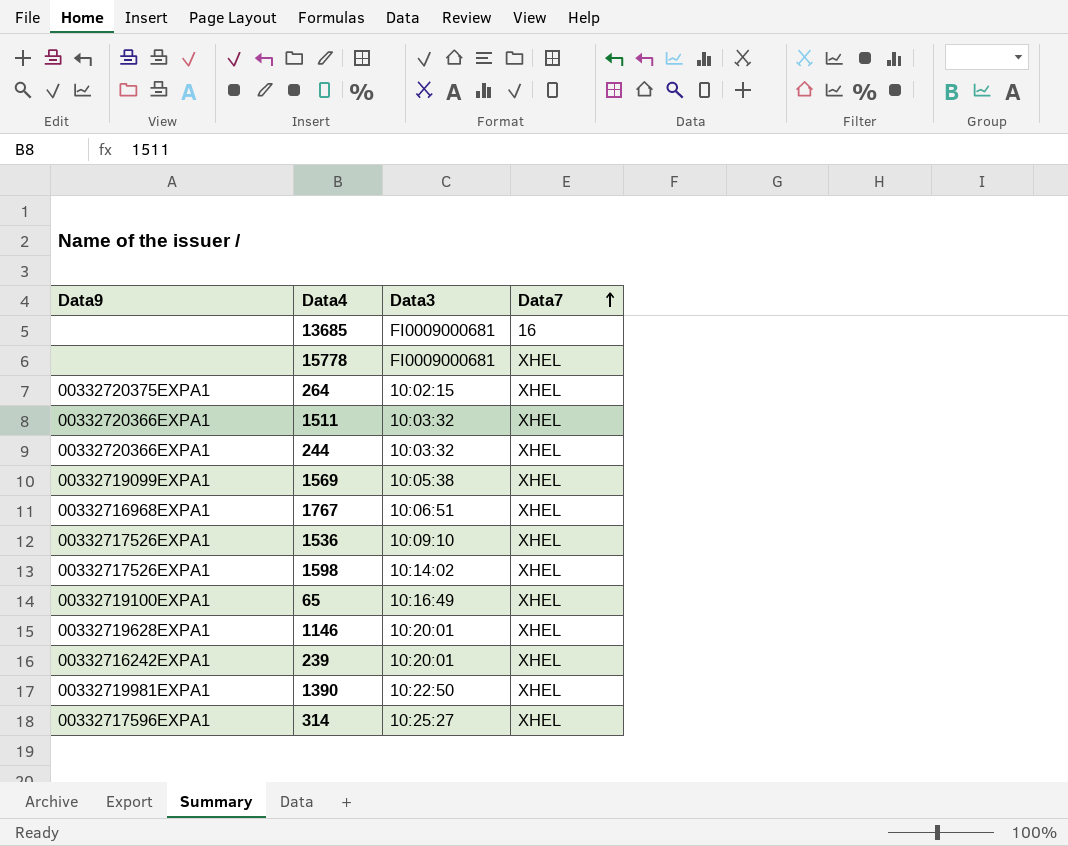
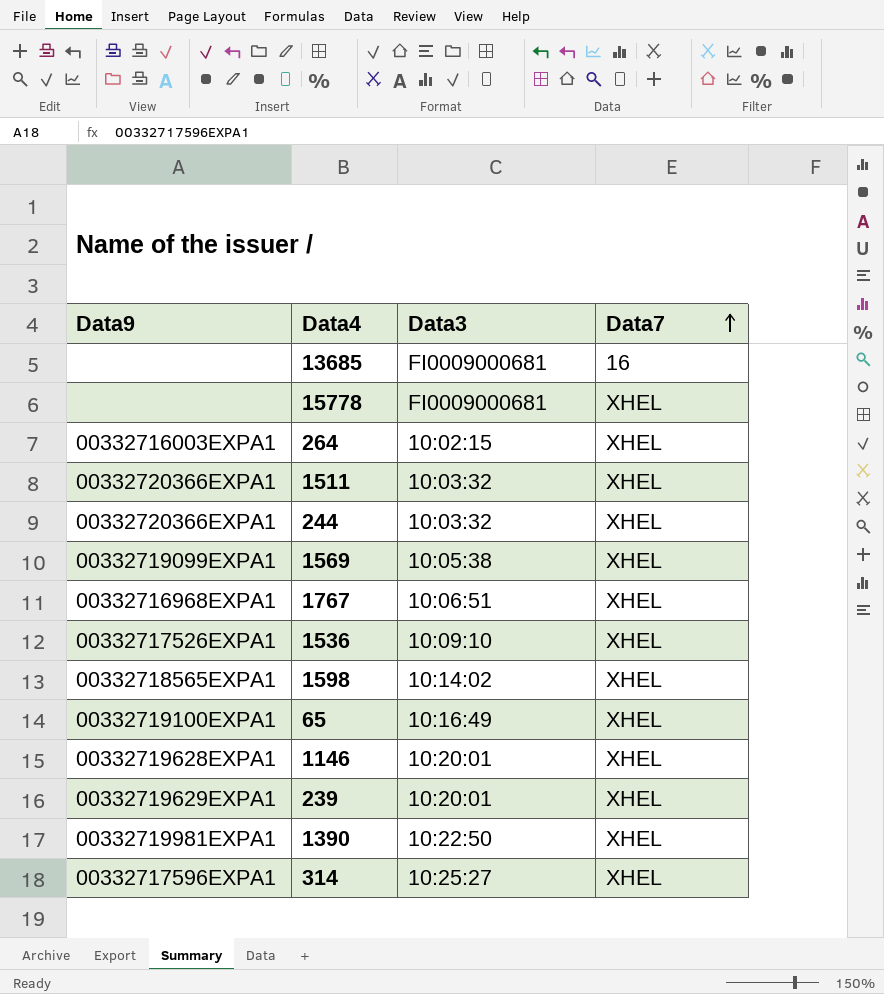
264 | Data9: 00332720375EXPA1 -> 00332716003EXPA1
1598 | Data9: 00332717526EXPA1 -> 00332718565EXPA1
239 | Data9: 00332716242EXPA1 -> 00332719629EXPA1

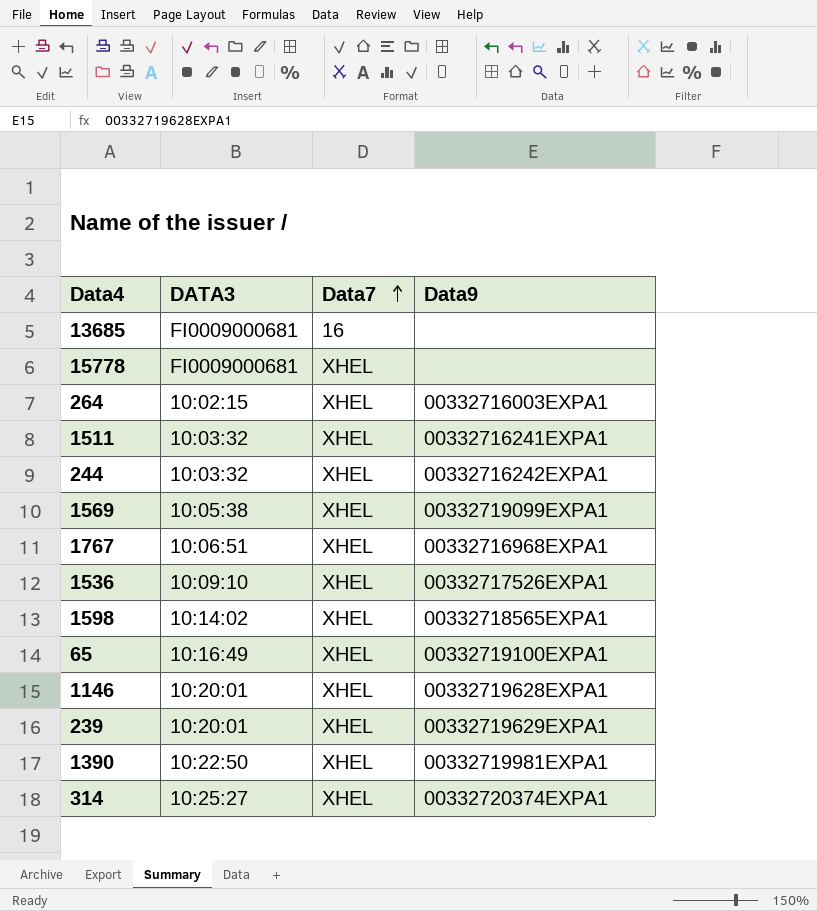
column name: Data3 -> DATA3
column Data9 | position: 1 -> 4
1511 | Data9: 00332720366EXPA1 -> 00332716241EXPA1
244 | Data9: 00332720366EXPA1 -> 00332716242EXPA1
314 | Data9: 00332717596EXPA1 -> 00332720374EXPA1

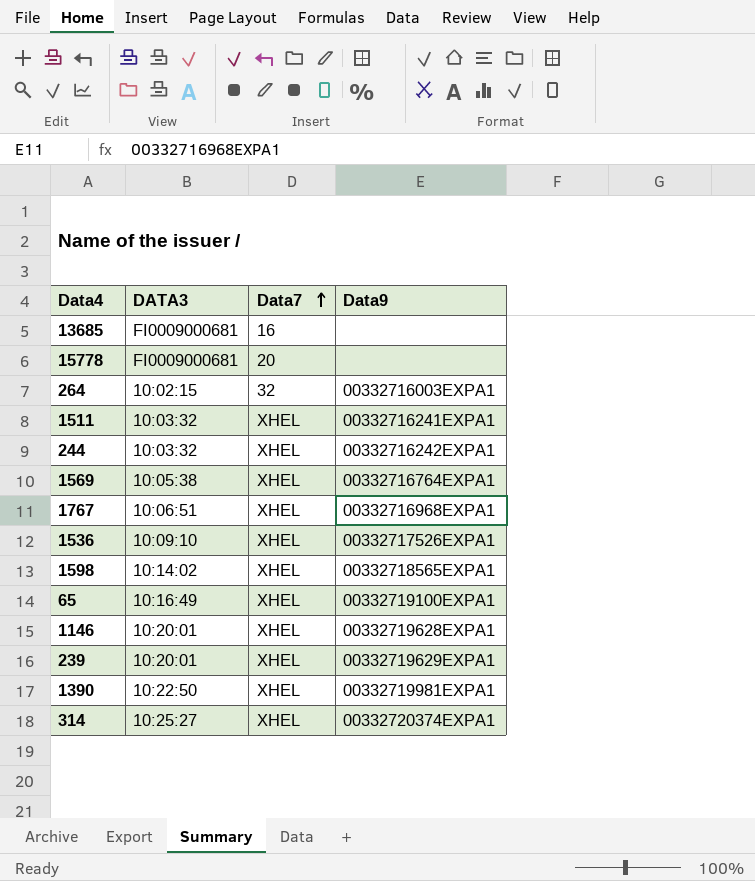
15778 | Data7: XHEL -> 20
264 | Data7: XHEL -> 32
1569 | Data9: 00332719099EXPA1 -> 00332716764EXPA1

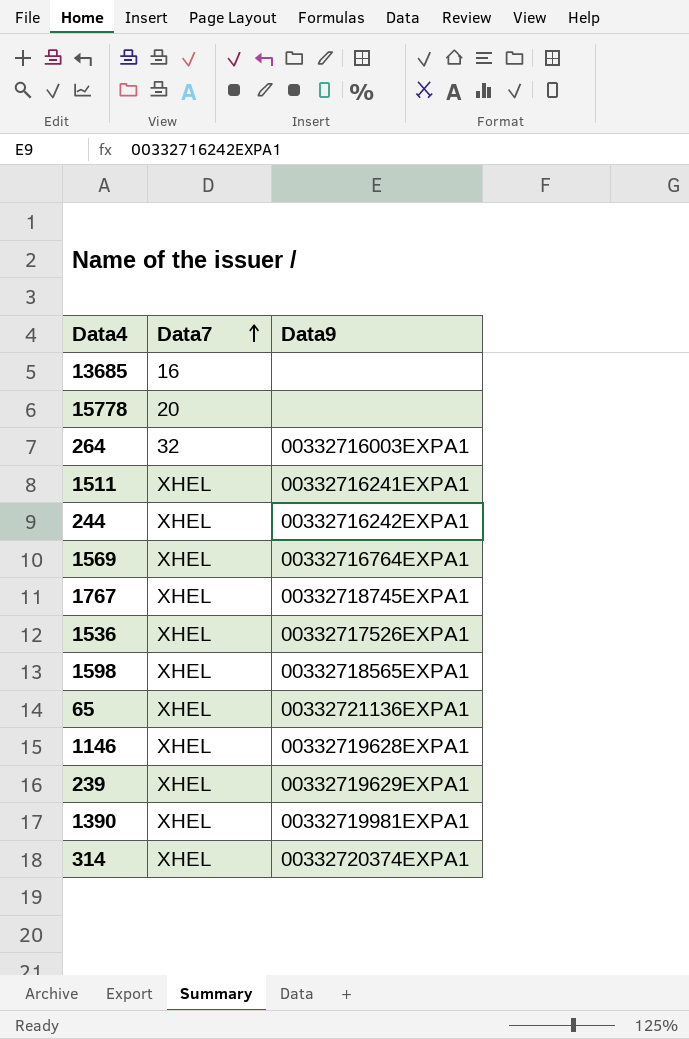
column DATA3 | position: 2 -> none
1767 | Data9: 00332716968EXPA1 -> 00332718745EXPA1
65 | Data9: 00332719100EXPA1 -> 00332721136EXPA1

